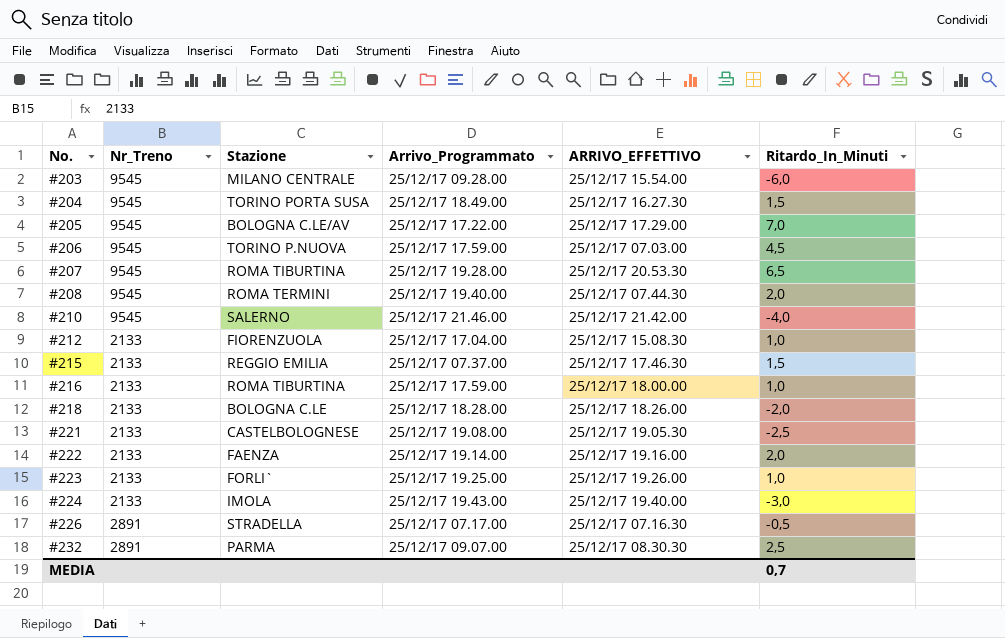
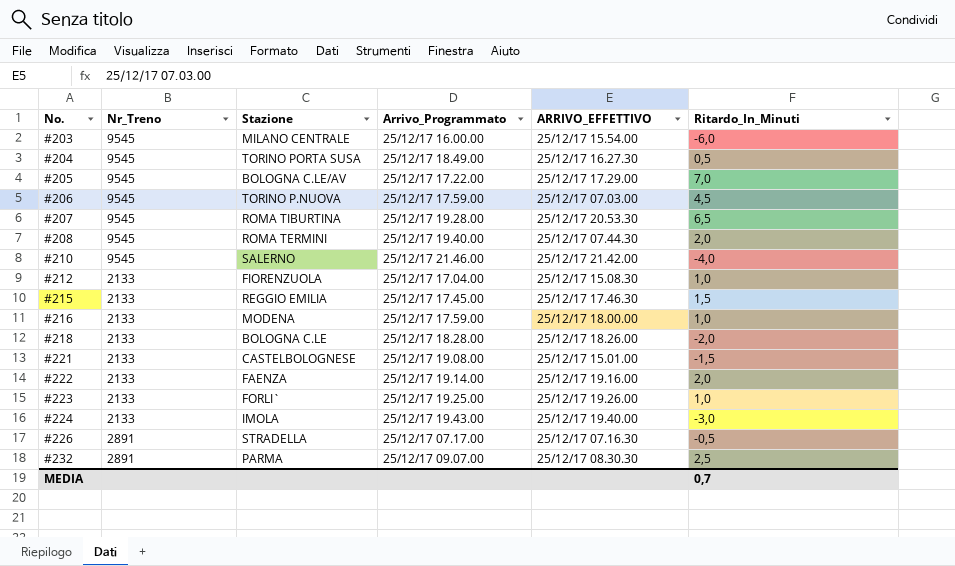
#203 | Arrivo_Programmato: 25/12/17 09.28.00 -> 25/12/17 16.00.00
#204 | Ritardo_In_Minuti: 1,5 -> 0,5
#215 | Arrivo_Programmato: 25/12/17 07.37.00 -> 25/12/17 17.45.00
#216 | Stazione: ROMA TIBURTINA -> MODENA
#221 | ARRIVO_EFFETTIVO: 25/12/17 19.05.30 -> 25/12/17 15.01.00
#221 | Ritardo_In_Minuti: -2,5 -> -1,5

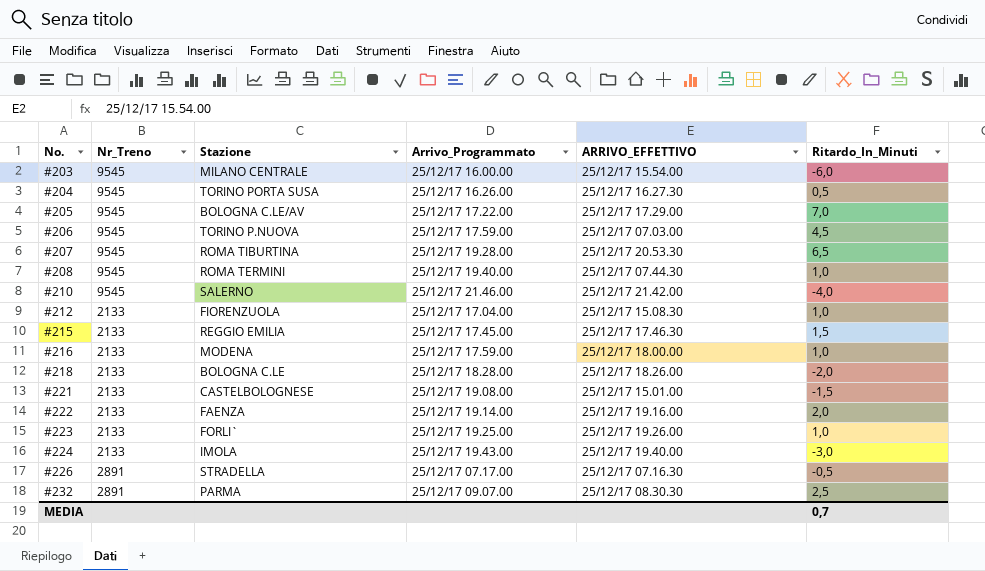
#204 | Arrivo_Programmato: 25/12/17 18.49.00 -> 25/12/17 16.26.00
#208 | Ritardo_In_Minuti: 2,0 -> 1,0

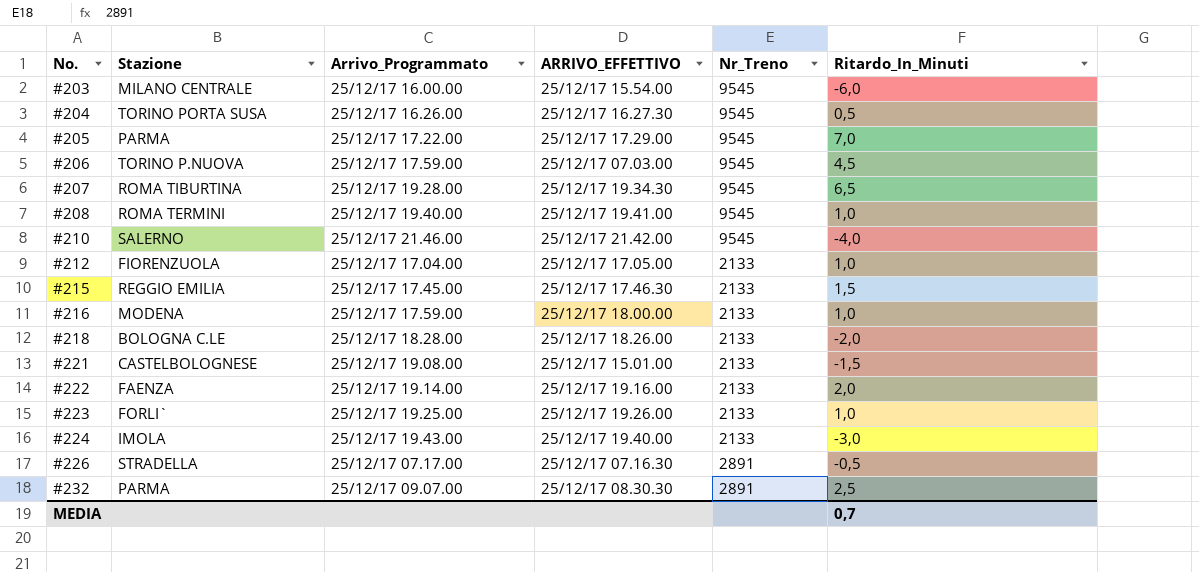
column Nr_Treno | position: 2 -> 5
#205 | Stazione: BOLOGNA C.LE/AV -> PARMA
#207 | ARRIVO_EFFETTIVO: 25/12/17 20.53.30 -> 25/12/17 19.34.30
#208 | ARRIVO_EFFETTIVO: 25/12/17 07.44.30 -> 25/12/17 19.41.00
#212 | ARRIVO_EFFETTIVO: 25/12/17 15.08.30 -> 25/12/17 17.05.00

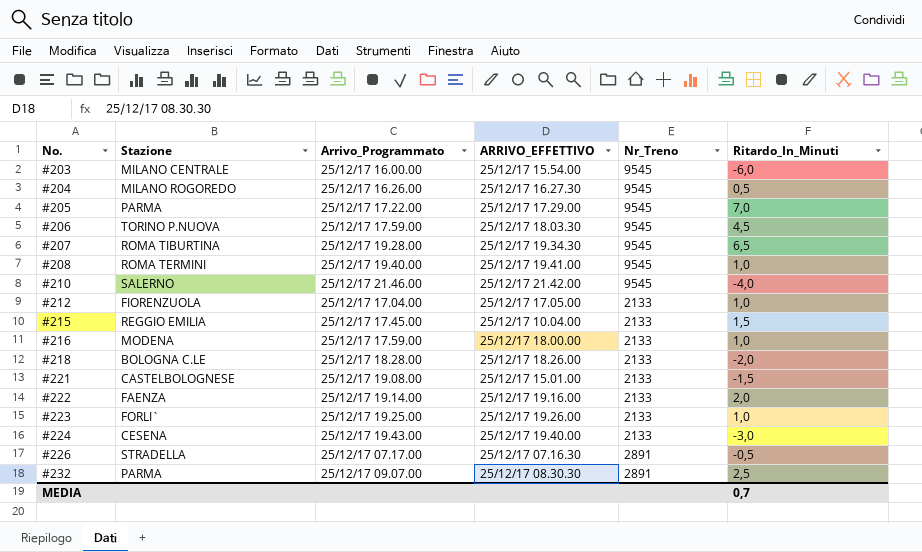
#204 | Stazione: TORINO PORTA SUSA -> MILANO ROGOREDO
#206 | ARRIVO_EFFETTIVO: 25/12/17 07.03.00 -> 25/12/17 18.03.30
#215 | ARRIVO_EFFETTIVO: 25/12/17 17.46.30 -> 25/12/17 10.04.00
#224 | Stazione: IMOLA -> CESENA

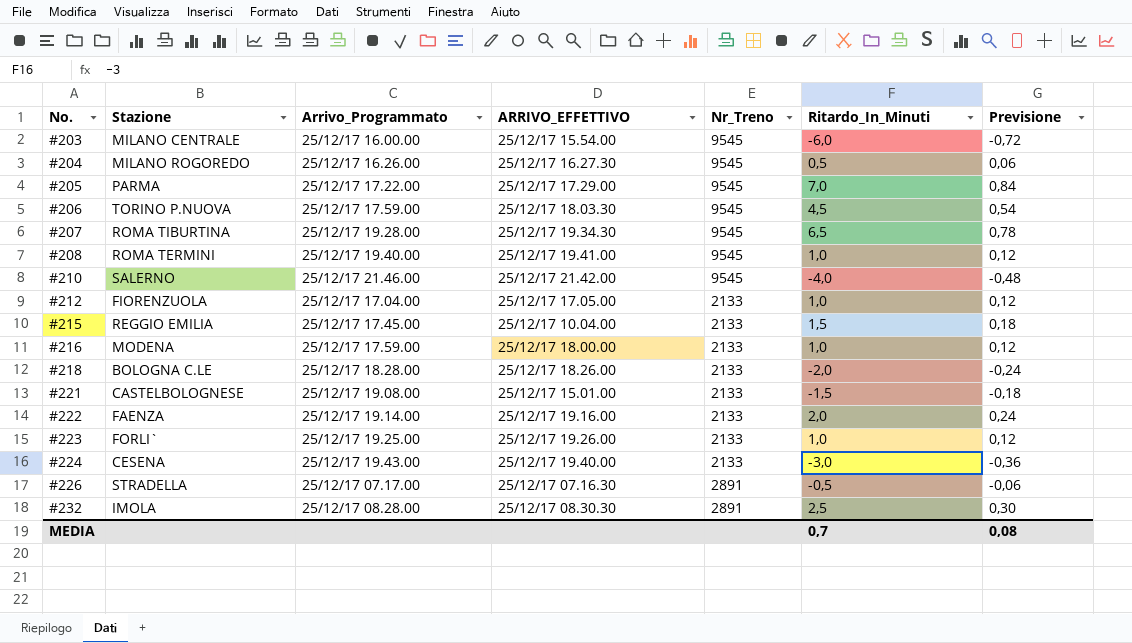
column Previsione | formula: none -> [Ritardo_In_Minuti] * 0,12
#232 | Stazione: PARMA -> IMOLA
#232 | Arrivo_Programmato: 25/12/17 09.07.00 -> 25/12/17 08.28.00

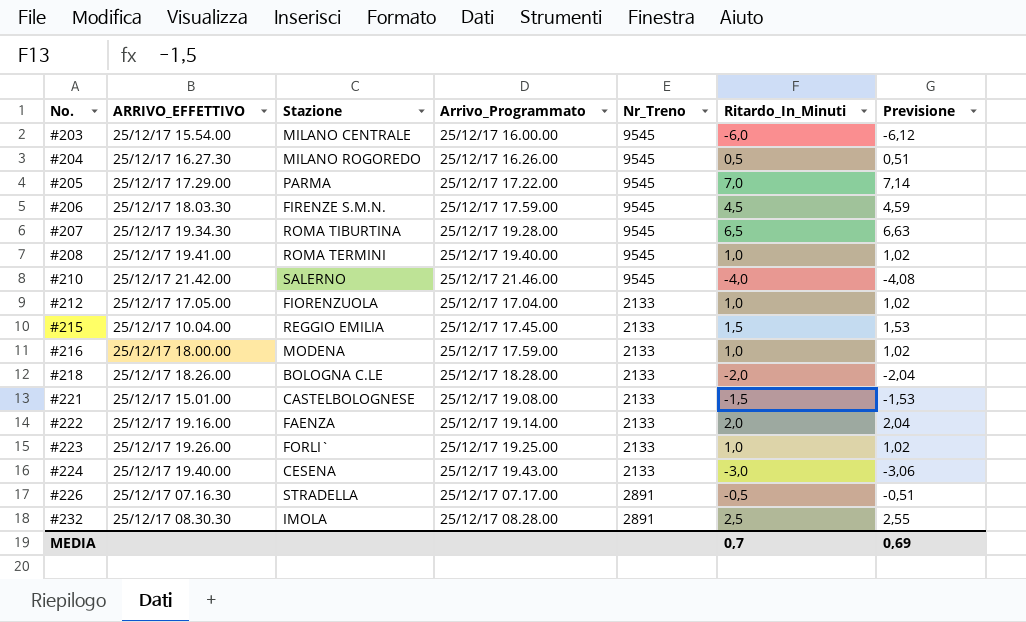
column ARRIVO_EFFETTIVO | position: 4 -> 2
column Previsione | formula: [Ritardo_In_Minuti] * 0,12 -> [Ritardo_In_Minuti] * 1,02
#206 | Stazione: TORINO P.NUOVA -> FIRENZE S.M.N.
MEDIA | Previsione: 0,08 -> 0,69

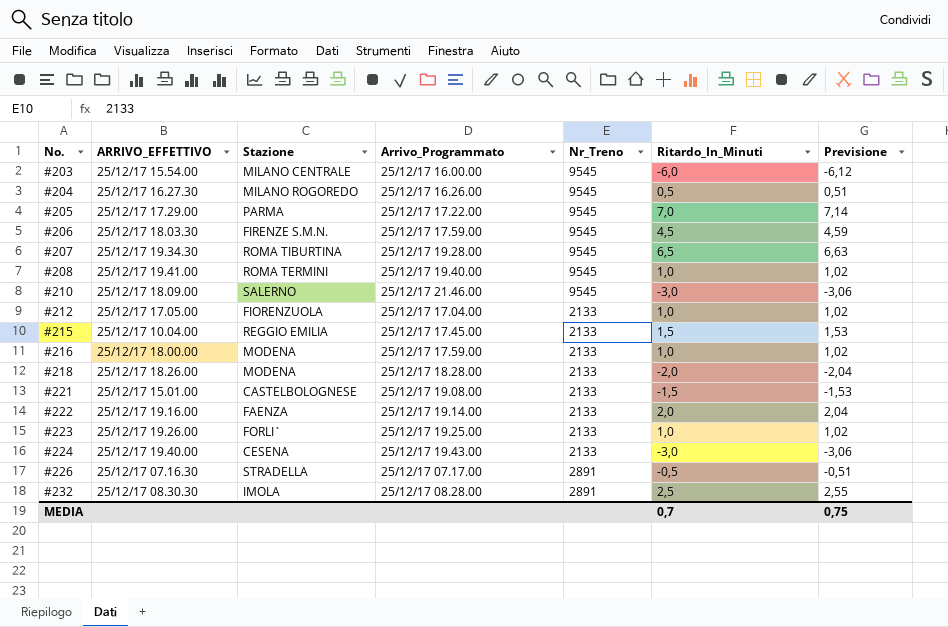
#210 | ARRIVO_EFFETTIVO: 25/12/17 21.42.00 -> 25/12/17 18.09.00
#210 | Ritardo_In_Minuti: -4,0 -> -3,0
#210 | Previsione: -4,08 -> -3,06
#218 | Stazione: BOLOGNA C.LE -> MODENA
MEDIA | Previsione: 0,69 -> 0,75

